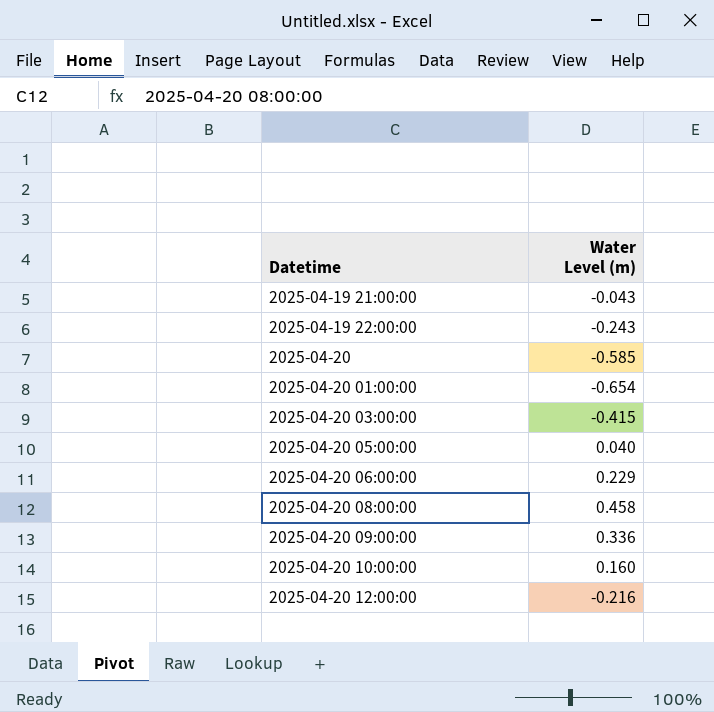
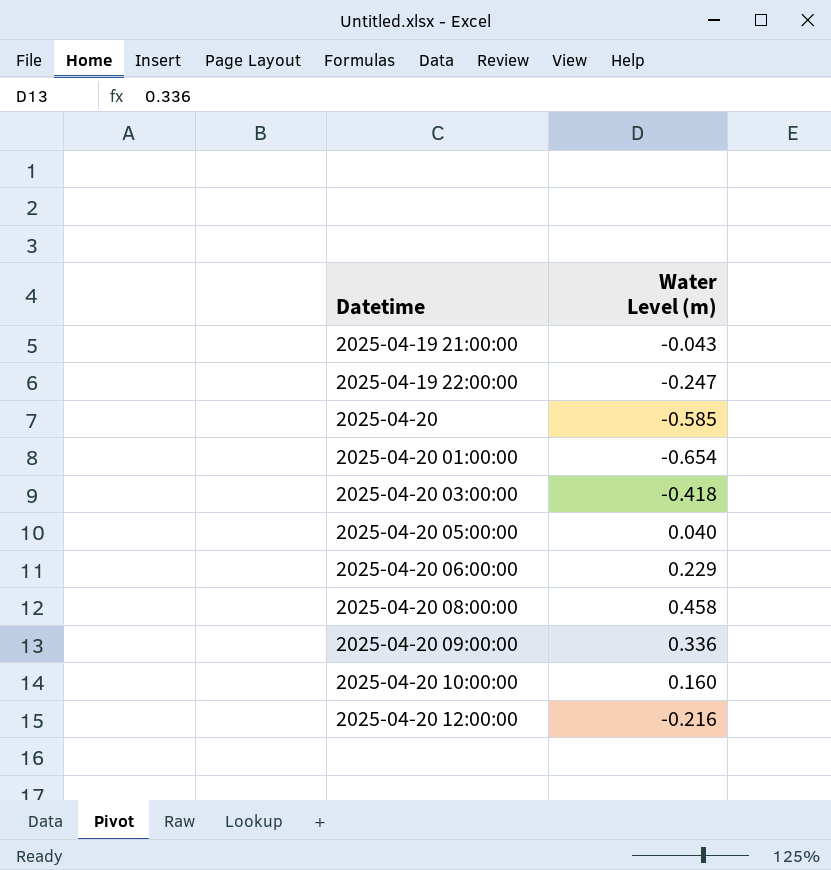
2025-04-19 22:00:00 | Water Level (m): -0.243 -> -0.247
2025-04-20 03:00:00 | Water Level (m): -0.415 -> -0.418

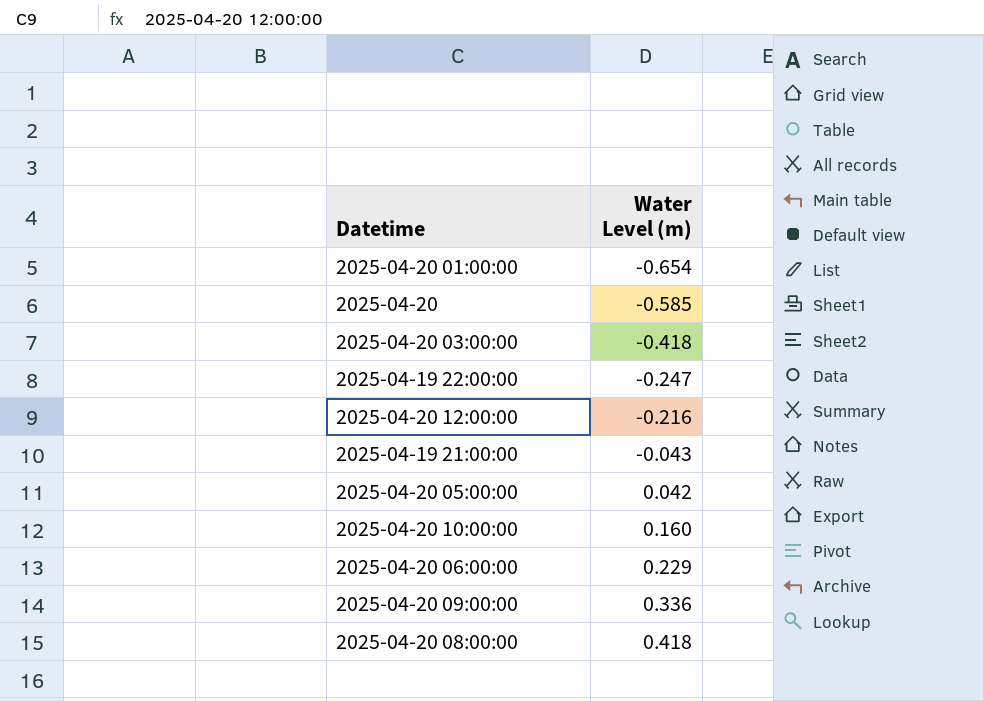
row order: Datetime ascending -> Water Level (m) ascending
2025-04-20 05:00:00 | Water Level (m): 0.040 -> 0.042
2025-04-20 08:00:00 | Water Level (m): 0.458 -> 0.418

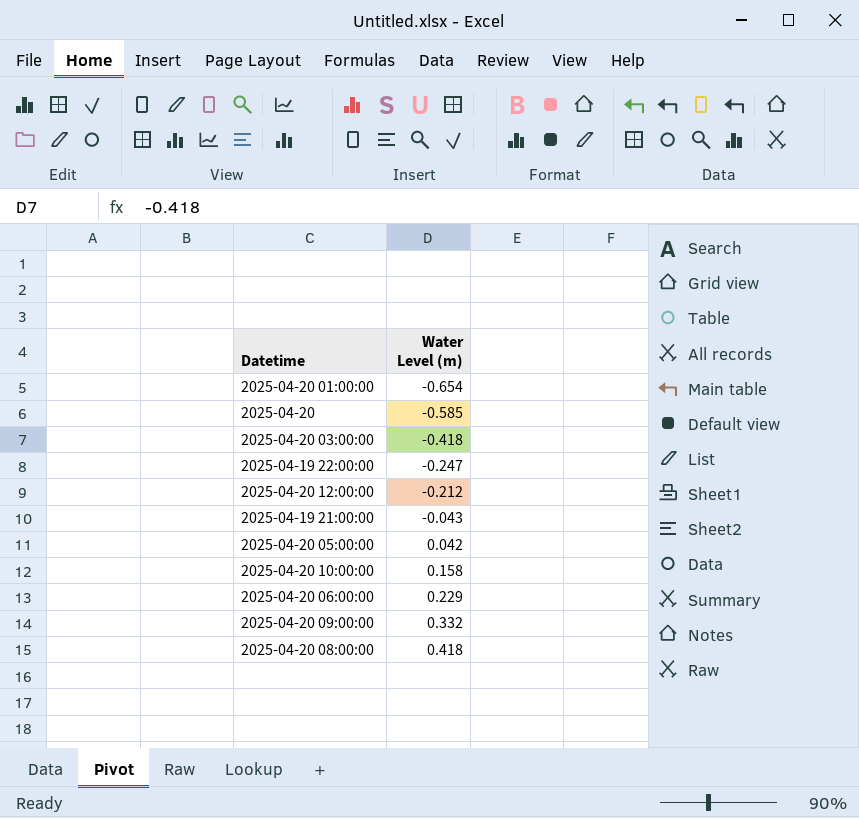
2025-04-20 12:00:00 | Water Level (m): -0.216 -> -0.212
2025-04-20 10:00:00 | Water Level (m): 0.160 -> 0.158
2025-04-20 09:00:00 | Water Level (m): 0.336 -> 0.332

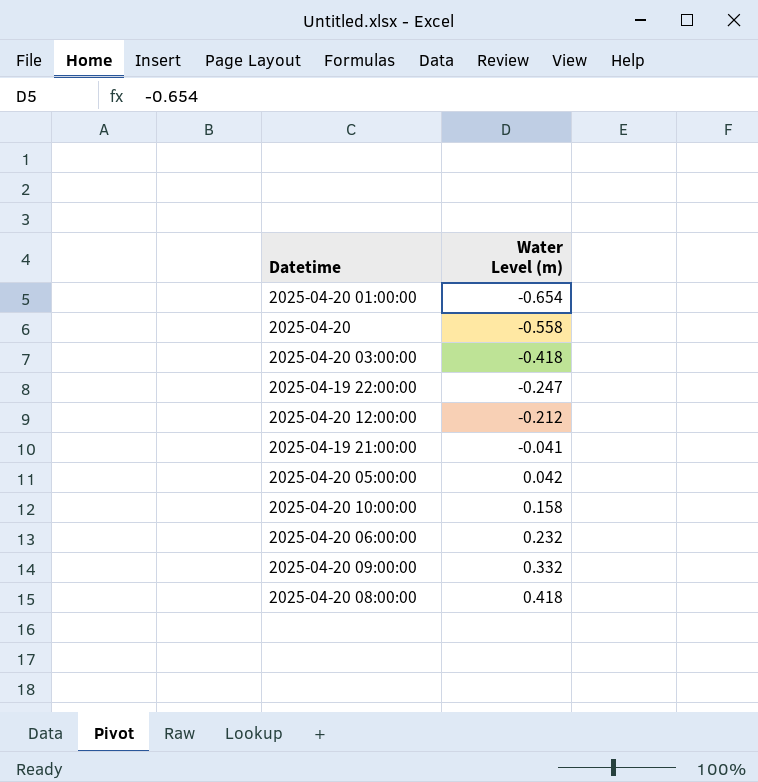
2025-04-20 | Water Level (m): -0.585 -> -0.558
2025-04-19 21:00:00 | Water Level (m): -0.043 -> -0.041
2025-04-20 06:00:00 | Water Level (m): 0.229 -> 0.232

